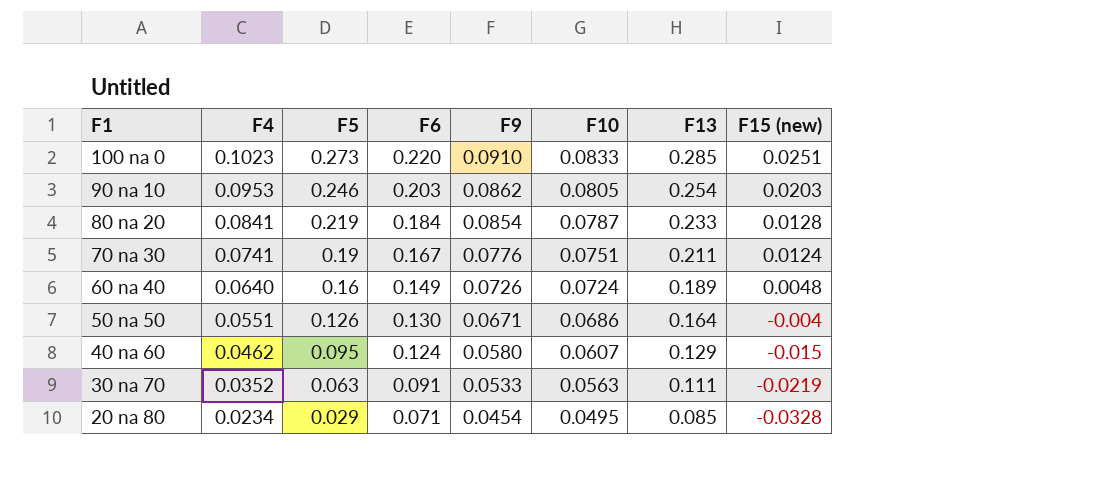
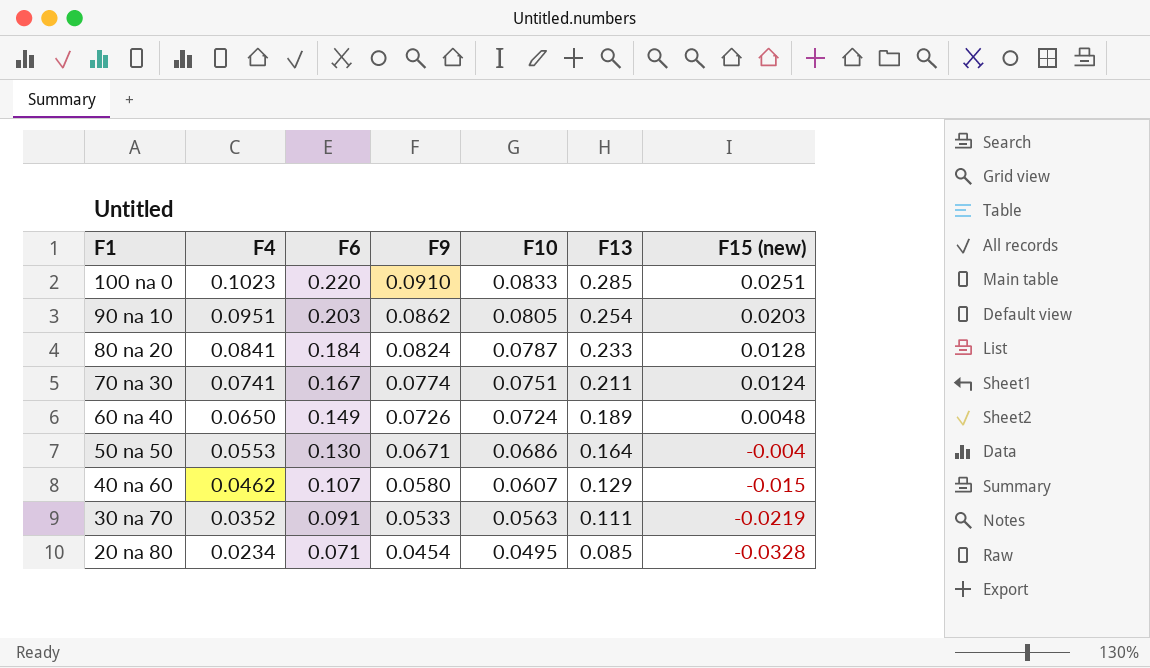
column F5 | position: 3 -> none
90 na 10 | F4: 0.0953 -> 0.0951
80 na 20 | F9: 0.0854 -> 0.0824
70 na 30 | F9: 0.0776 -> 0.0774
60 na 40 | F4: 0.0640 -> 0.0650
50 na 50 | F4: 0.0551 -> 0.0553
40 na 60 | F6: 0.124 -> 0.107

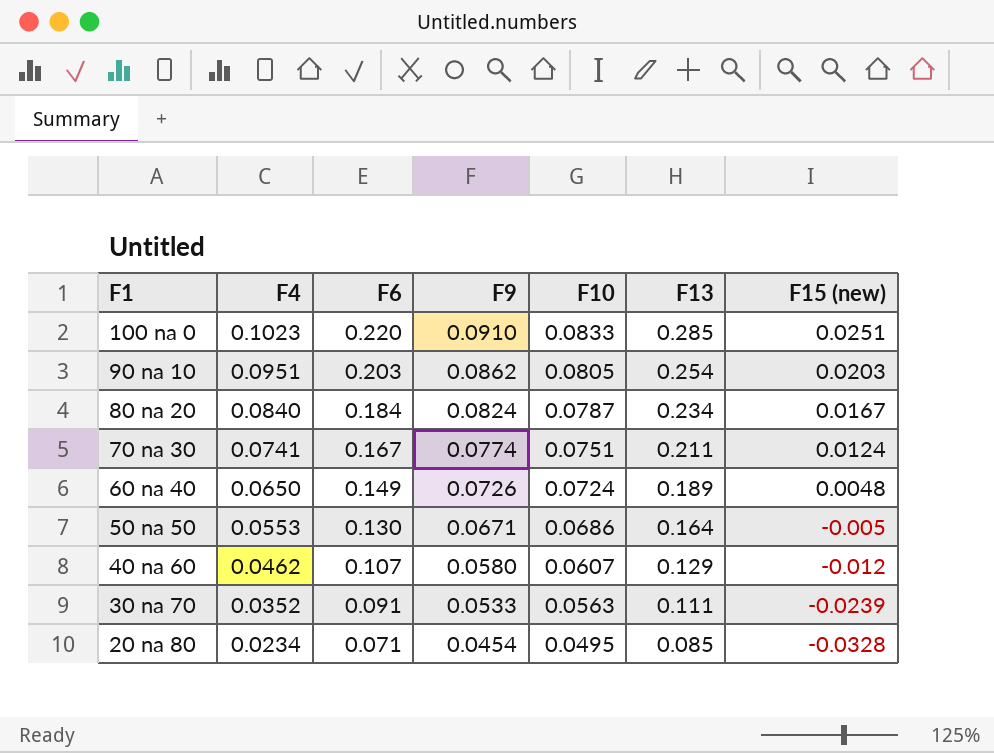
80 na 20 | F4: 0.0841 -> 0.0840
80 na 20 | F13: 0.233 -> 0.234
80 na 20 | F15 (new): 0.0128 -> 0.0167
50 na 50 | F15 (new): -0.004 -> -0.005
40 na 60 | F15 (new): -0.015 -> -0.012
30 na 70 | F15 (new): -0.0219 -> -0.0239

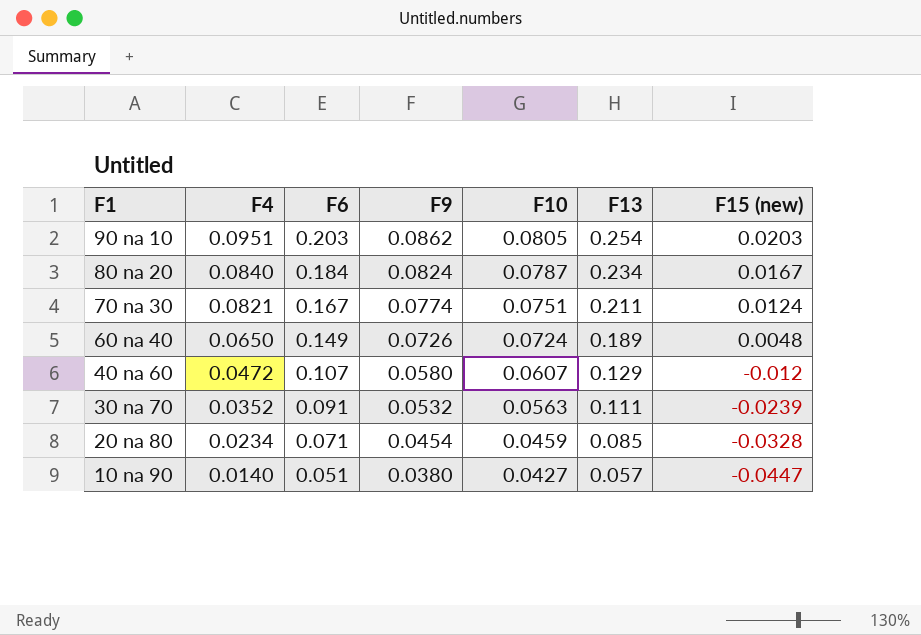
row 100 na 0: 0.1023 | 0.220 | 0.0910 | 0.0833 | 0.285 | 0.0251 -> none
row 50 na 50: 0.0553 | 0.130 | 0.0671 | 0.0686 | 0.164 | -0.005 -> none
70 na 30 | F4: 0.0741 -> 0.0821
40 na 60 | F4: 0.0462 -> 0.0472
30 na 70 | F9: 0.0533 -> 0.0532
20 na 80 | F10: 0.0495 -> 0.0459
row 10 na 90: none -> 0.0140 | 0.051 | 0.0380 | 0.0427 | 0.057 | -0.0447

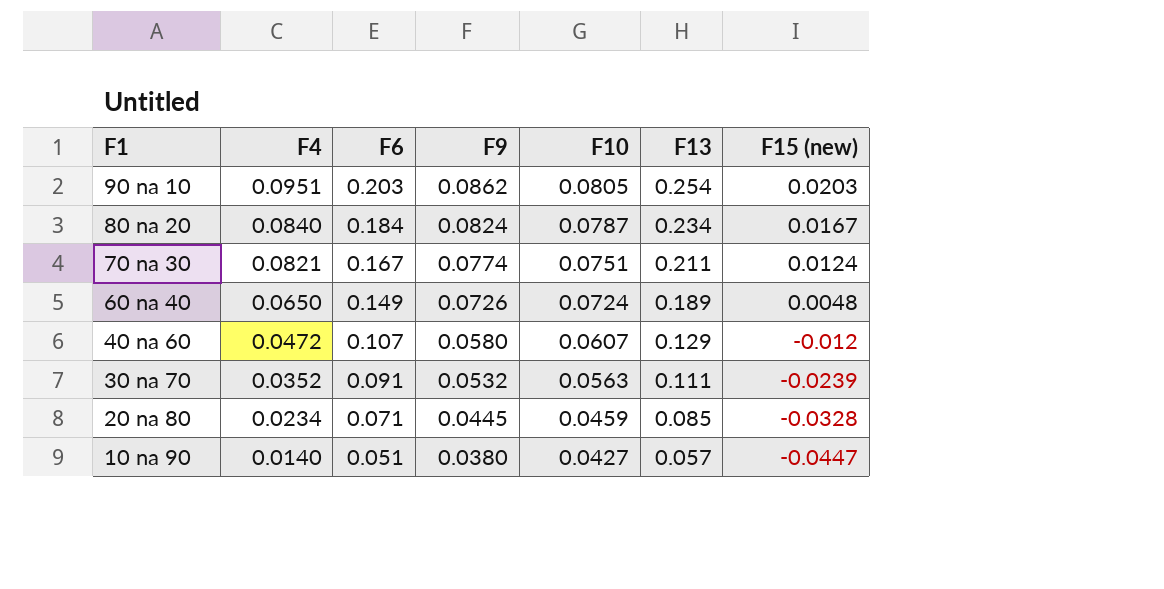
20 na 80 | F9: 0.0454 -> 0.0445

